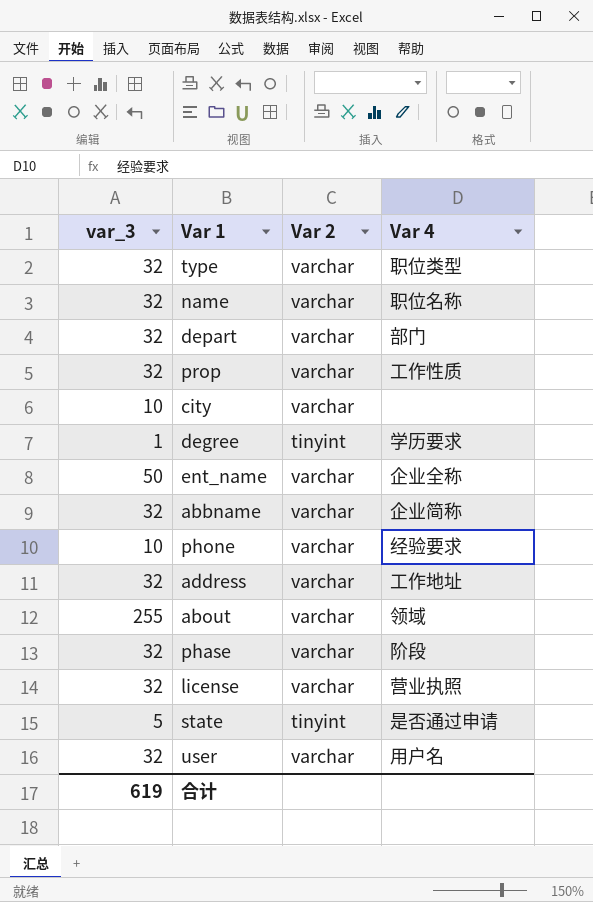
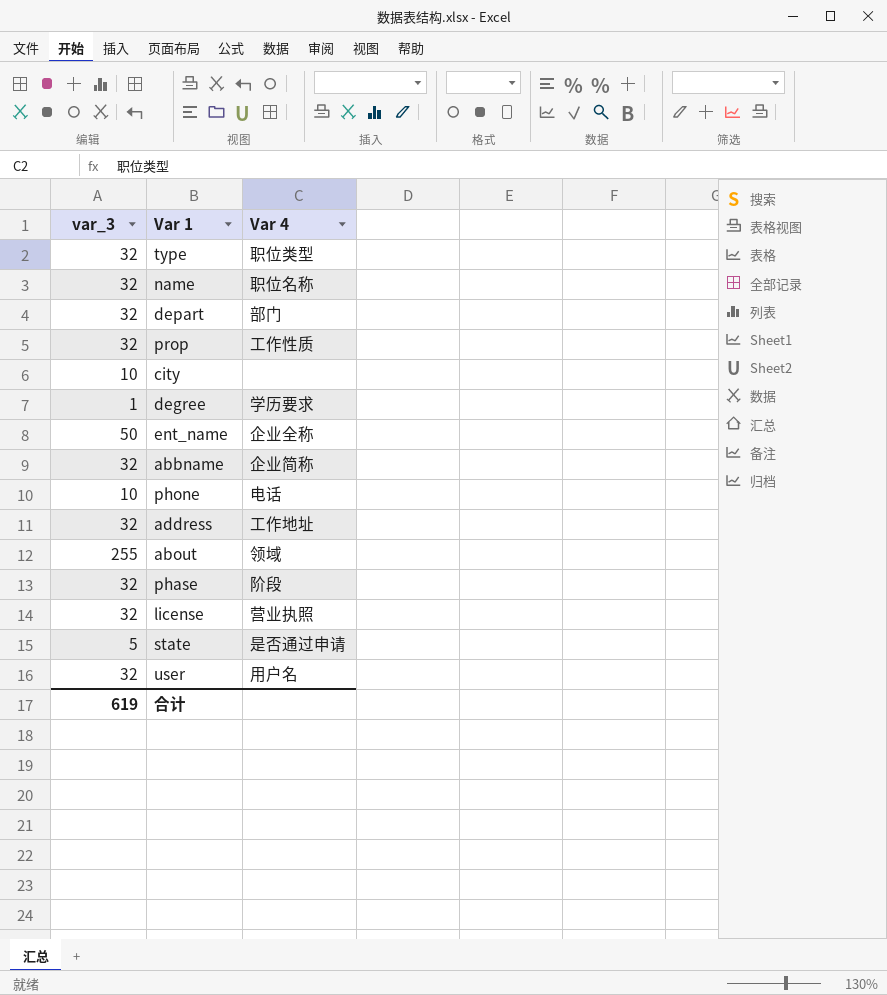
column Var 2 | position: 3 -> none
phone | Var 4: 经验要求 -> 电话

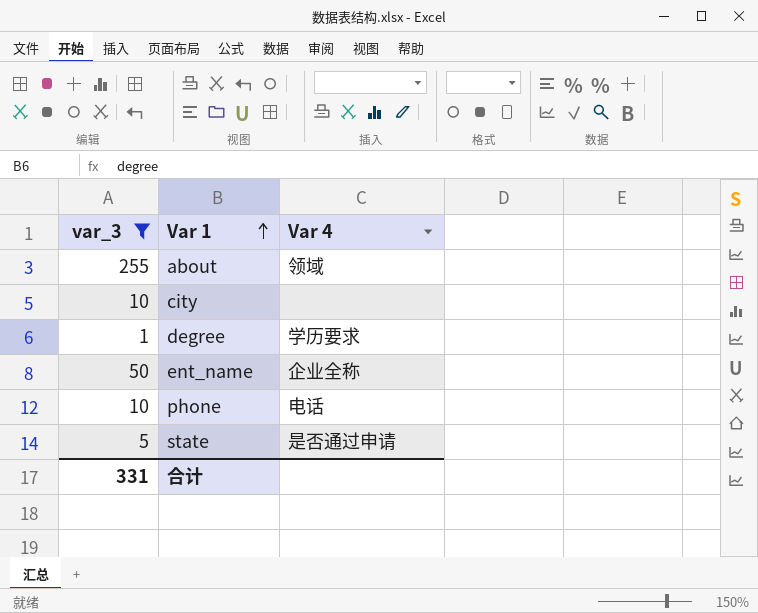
filter: none -> var_3 != 32
row order: none -> Var 1 ascending
合计 | var_3: 619 -> 331

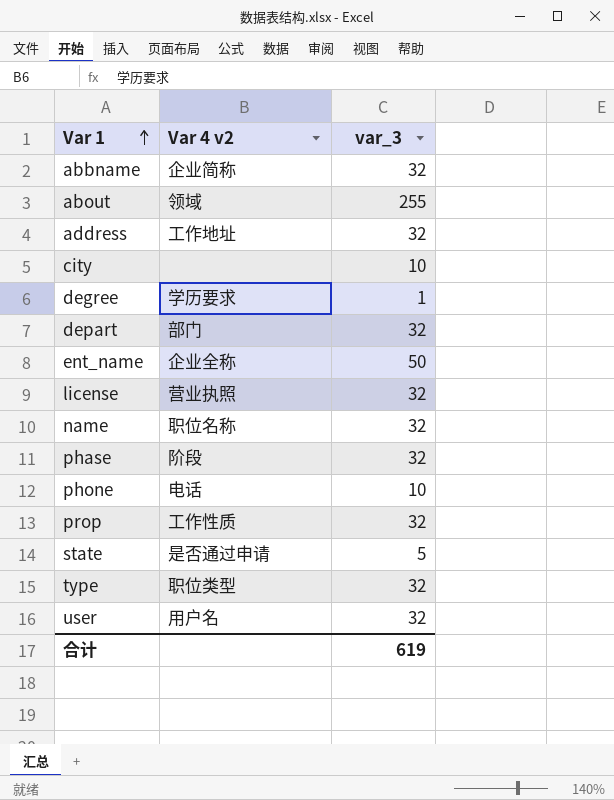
filter: var_3 != 32 -> none
column name: Var 4 -> Var 4 v2
column var_3 | position: 1 -> 3
合计 | var_3: 331 -> 619

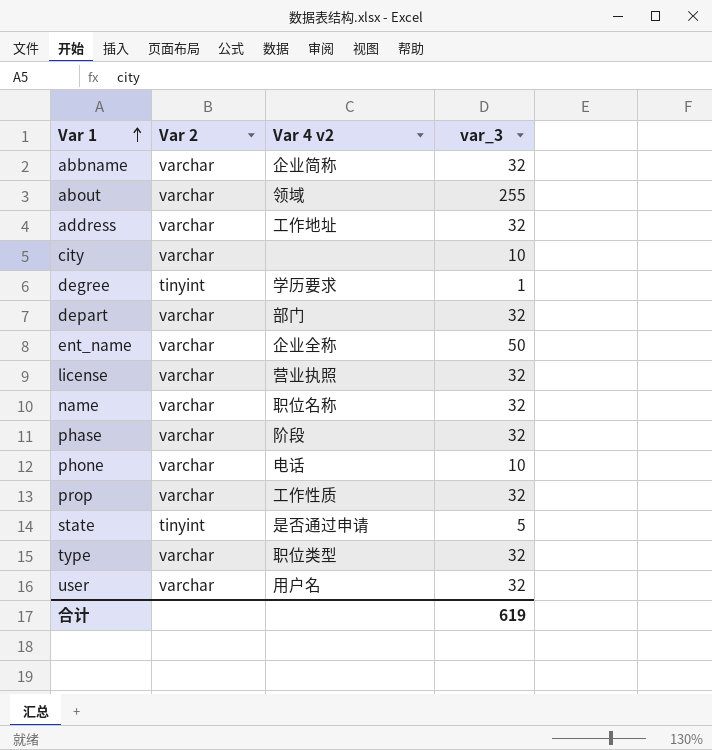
column Var 2 | position: none -> 2

